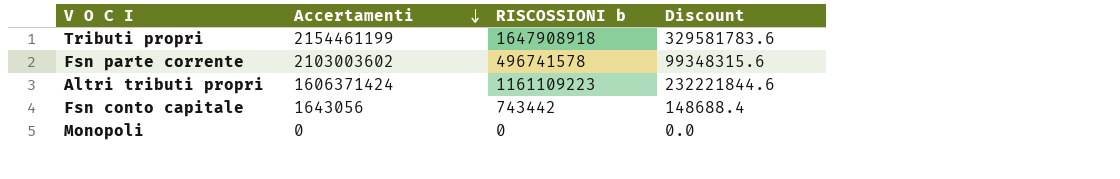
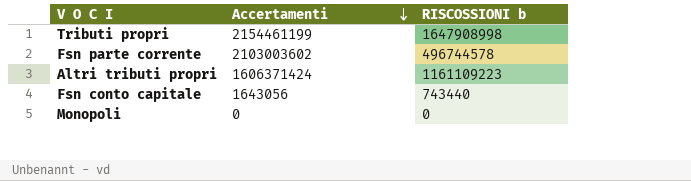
column Discount | formula: [RISCOSSIONI b] * 0.2 -> none
Tributi propri | RISCOSSIONI b: 1647908918 -> 1647908998
Fsn parte corrente | RISCOSSIONI b: 496741578 -> 496744578
Fsn conto capitale | RISCOSSIONI b: 743442 -> 743440

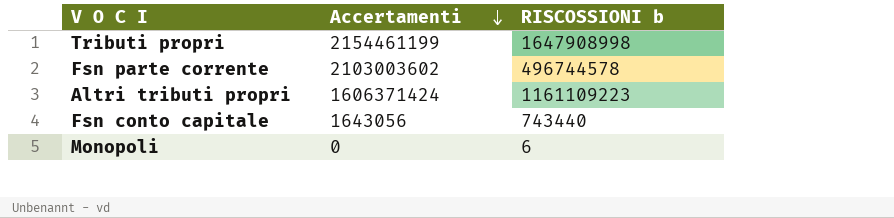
Monopoli | RISCOSSIONI b: 0 -> 6

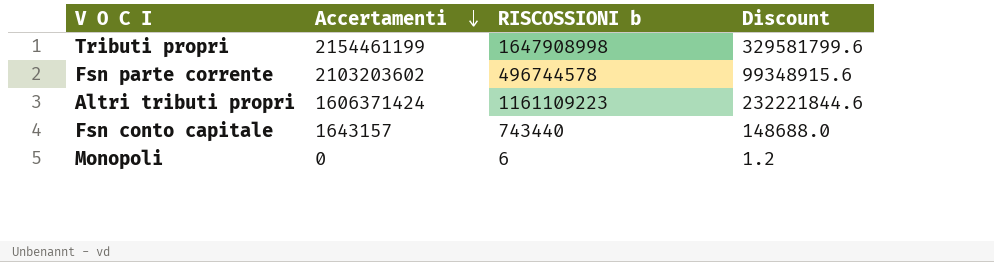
column Discount | formula: none -> [RISCOSSIONI b] * 0.2
Fsn parte corrente | Accertamenti: 2103003602 -> 2103203602
Fsn conto capitale | Accertamenti: 1643056 -> 1643157

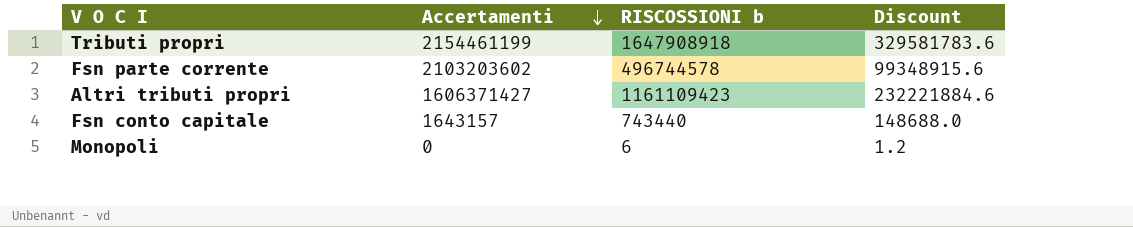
Tributi propri | RISCOSSIONI b: 1647908998 -> 1647908918
Tributi propri | Discount: 329581799.6 -> 329581783.6
Altri tributi propri | Accertamenti: 1606371424 -> 1606371427
Altri tributi propri | RISCOSSIONI b: 1161109223 -> 1161109423
Altri tributi propri | Discount: 232221844.6 -> 232221884.6

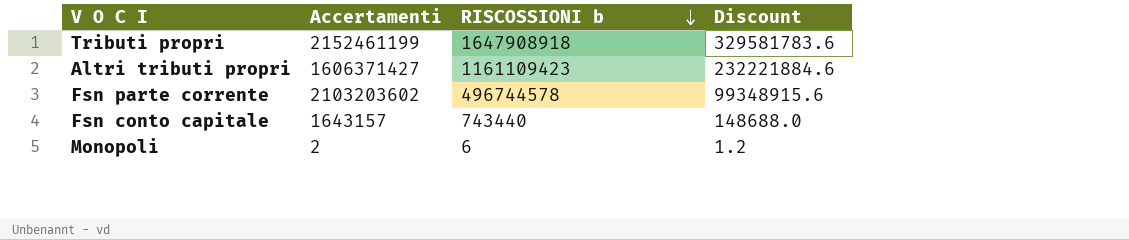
row order: Accertamenti descending -> RISCOSSIONI b descending
Tributi propri | Accertamenti: 2154461199 -> 2152461199
Monopoli | Accertamenti: 0 -> 2

